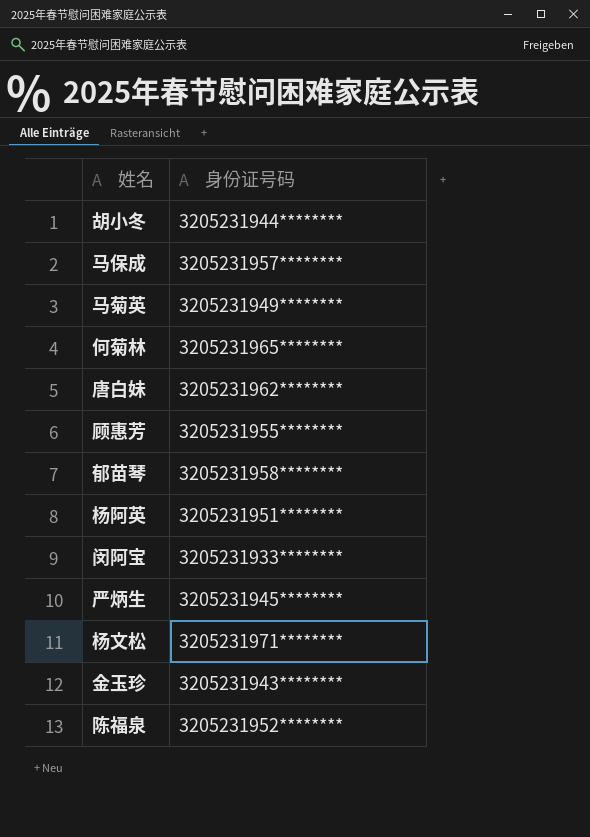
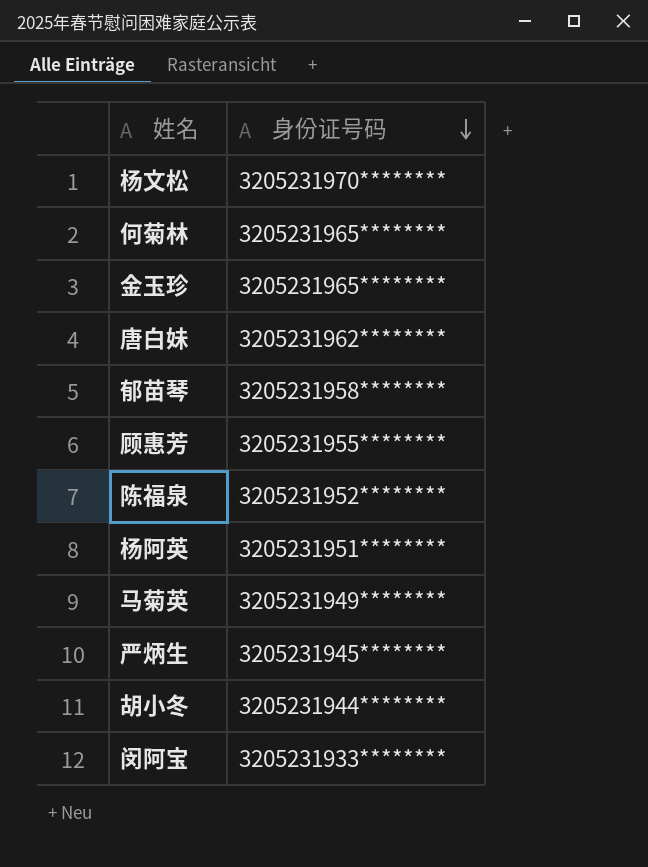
row order: none -> 身份证号码 descending
row 马保成: 3205231957******** -> none
杨文松 | 身份证号码: 3205231971******** -> 3205231970********
金玉珍 | 身份证号码: 3205231943******** -> 3205231965********

